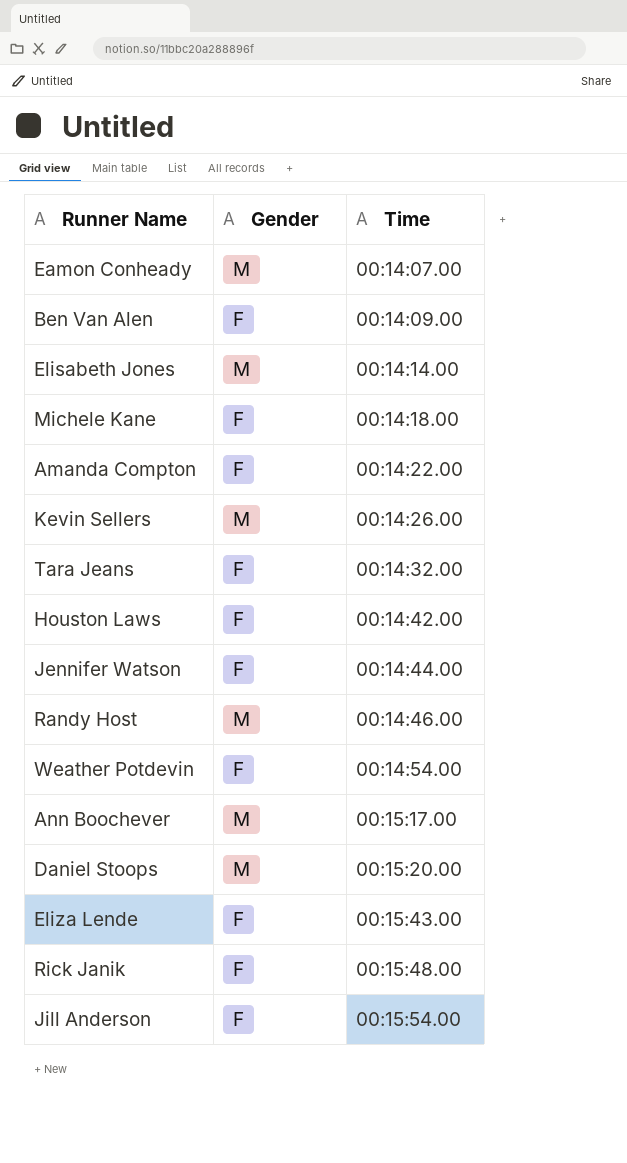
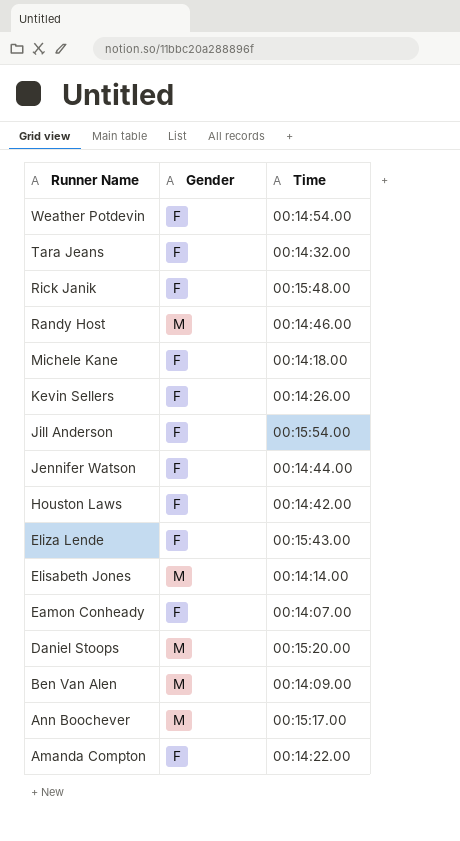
row order: Time ascending -> Runner Name descending
Kevin Sellers | Gender: M -> F
Eamon Conheady | Gender: M -> F
Ben Van Alen | Gender: F -> M

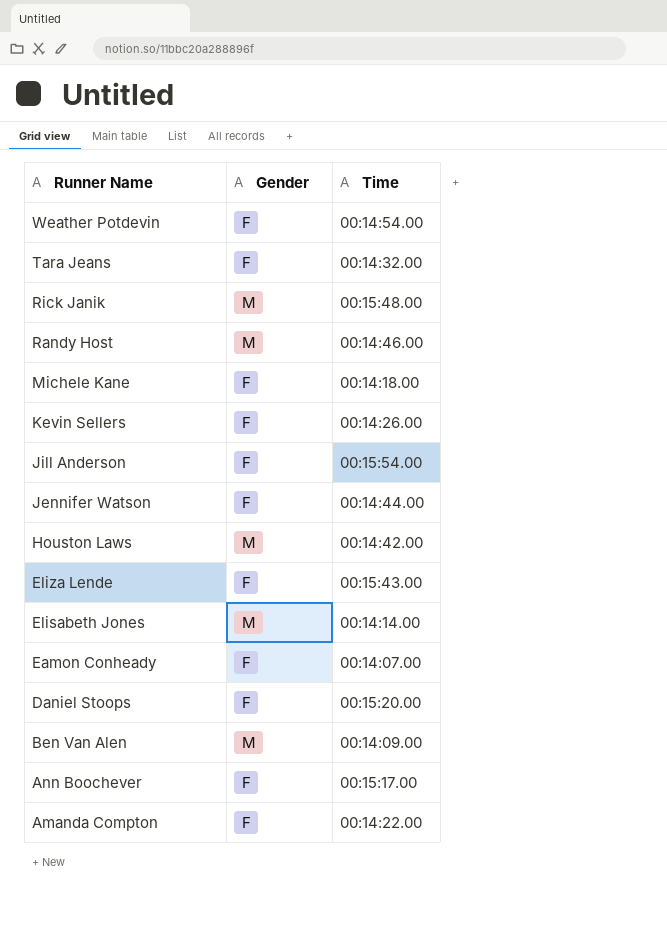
Rick Janik | Gender: F -> M
Houston Laws | Gender: F -> M
Daniel Stoops | Gender: M -> F
Ann Boochever | Gender: M -> F

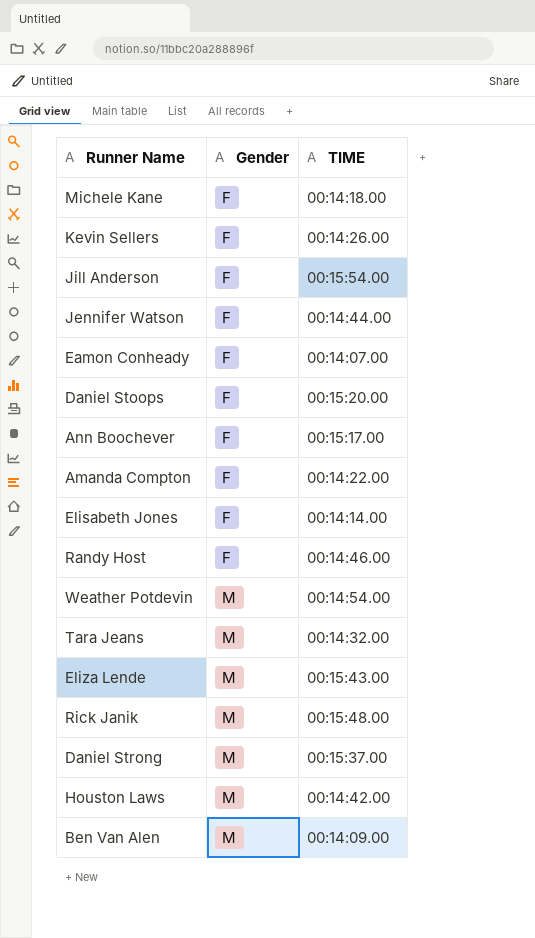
row order: Runner Name descending -> Gender ascending
column name: Time -> TIME
Elisabeth Jones | Gender: M -> F
Randy Host | Gender: M -> F
Weather Potdevin | Gender: F -> M
Tara Jeans | Gender: F -> M
Eliza Lende | Gender: F -> M
row Daniel Strong: none -> M | 00:15:37.00

